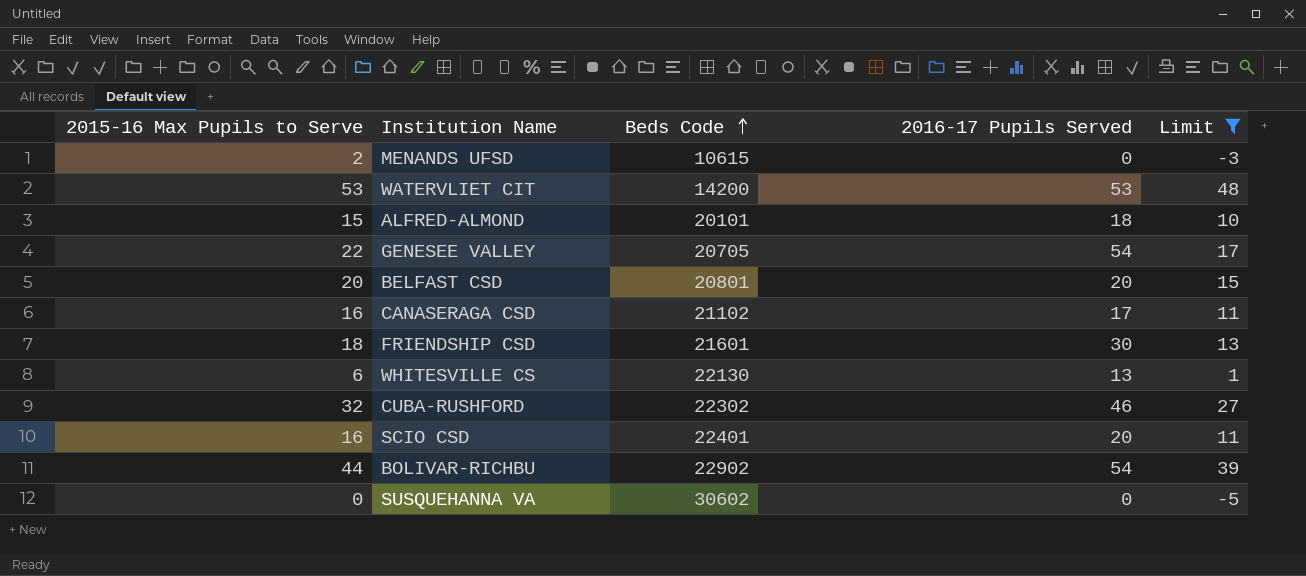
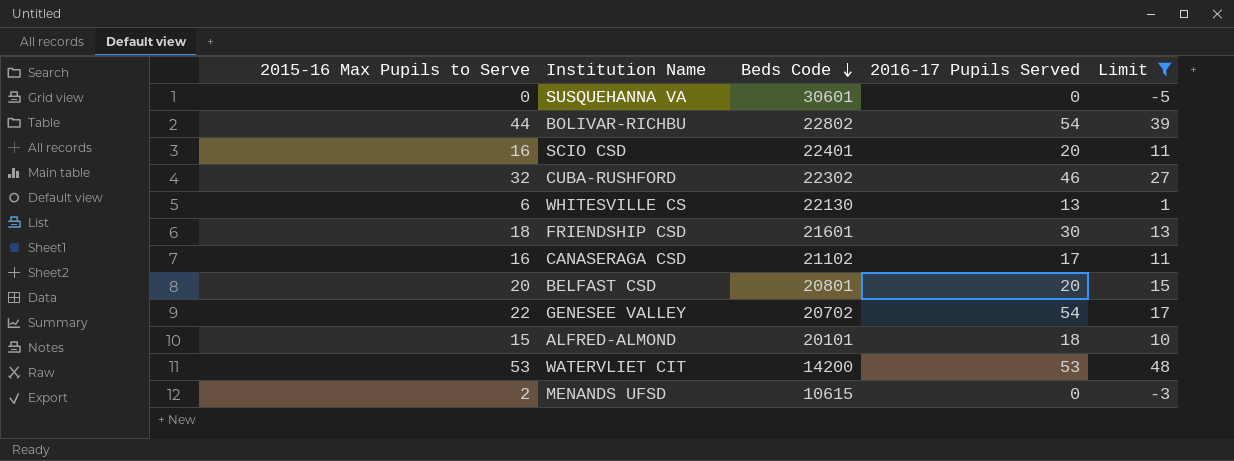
row order: Beds Code ascending -> Beds Code descending
SUSQUEHANNA VA | Beds Code: 30602 -> 30601
BOLIVAR-RICHBU | Beds Code: 22902 -> 22802
GENESEE VALLEY | Beds Code: 20705 -> 20702

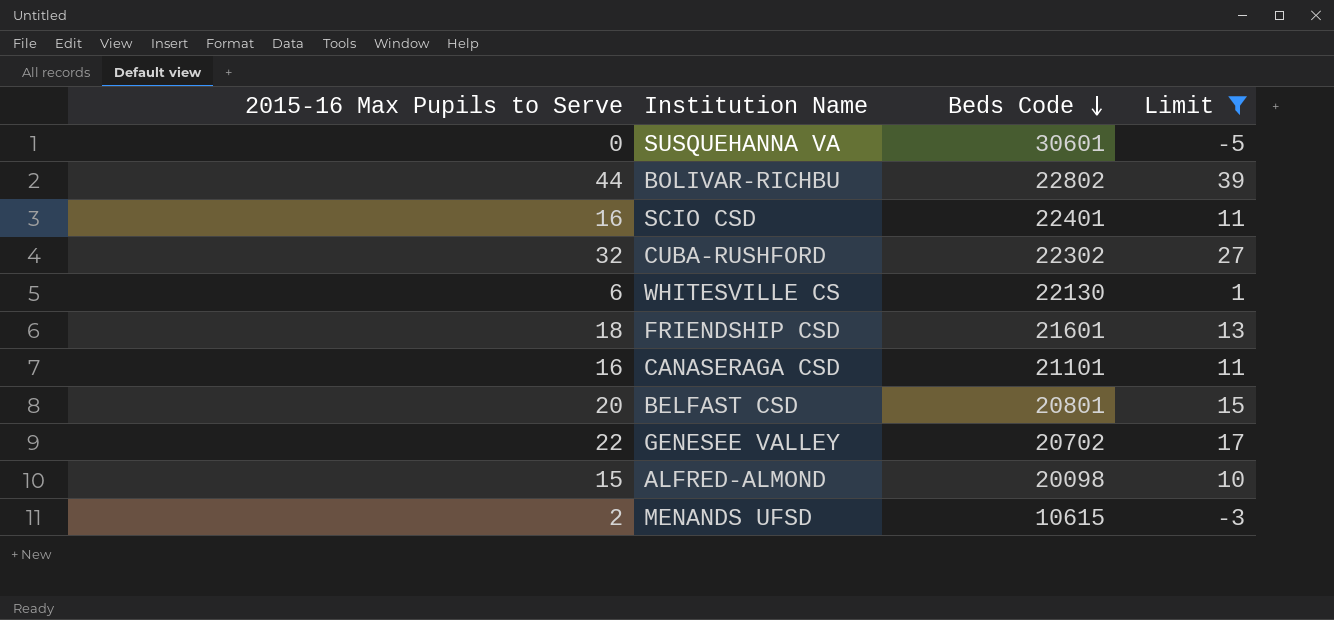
column 2016-17 Pupils Served | position: 4 -> none
row WATERVLIET CIT: 53 | 14200 | 53 | 48 -> none
CANASERAGA CSD | Beds Code: 21102 -> 21101
ALFRED-ALMOND | Beds Code: 20101 -> 20098

